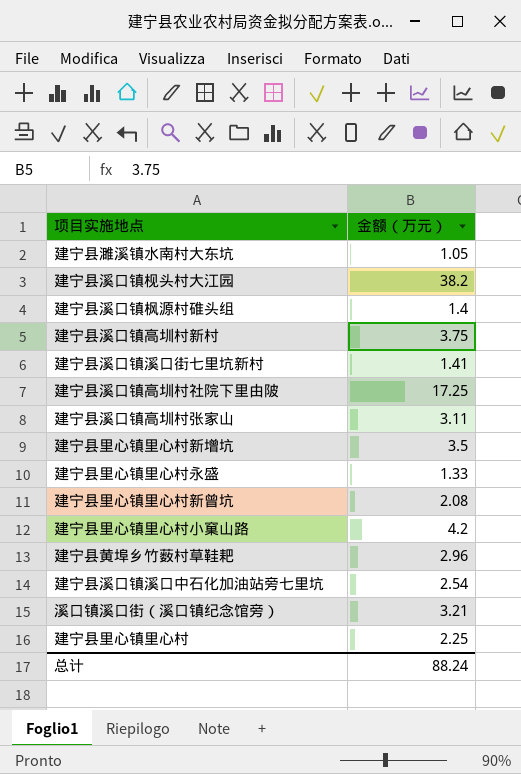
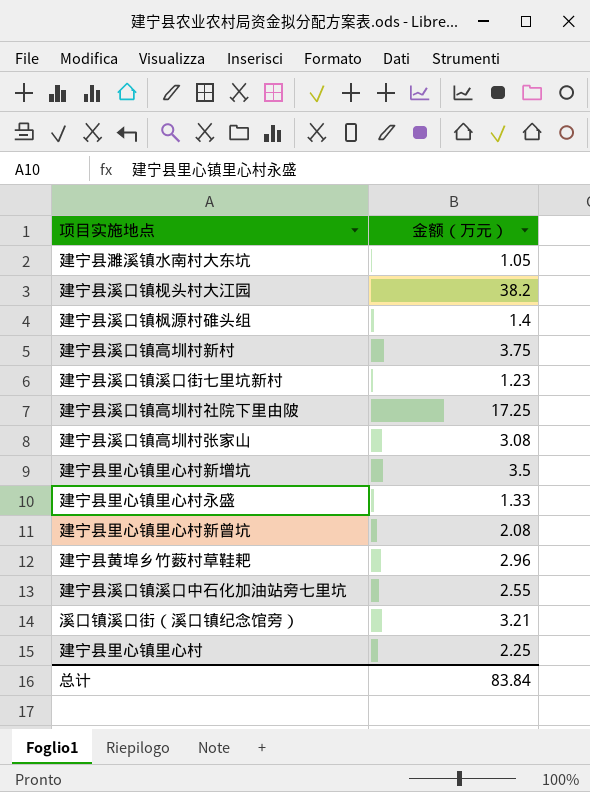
row 建宁县里心镇里心村小窠山路: 4.2 -> none
建宁县溪口镇溪口街七里坑新村 | 金额（万元）: 1.41 -> 1.23
建宁县溪口镇高圳村张家山 | 金额（万元）: 3.11 -> 3.08
建宁县溪口镇溪口中石化加油站旁七里坑 | 金额（万元）: 2.54 -> 2.55
总计 | 金额（万元）: 88.24 -> 83.84

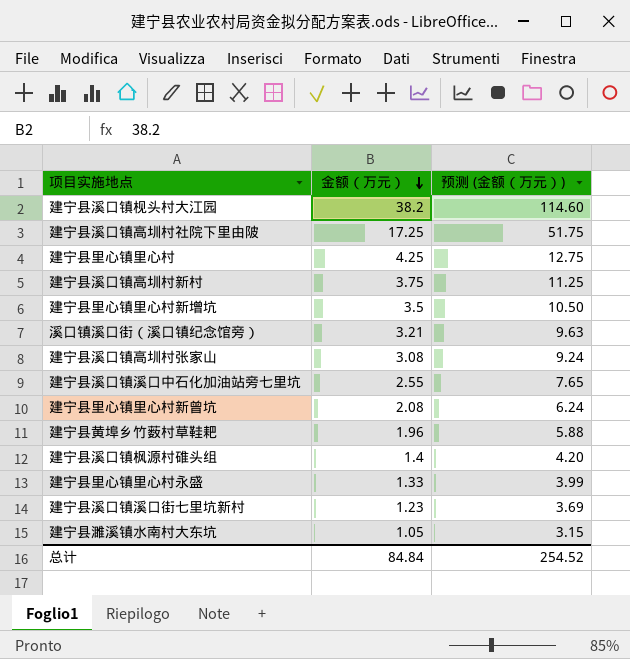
row order: none -> 金额（万元） descending
column 预测 (金额（万元）) | formula: none -> [金额（万元）] * 3
建宁县里心镇里心村 | 金额（万元）: 2.25 -> 4.25
建宁县黄埠乡竹薮村草鞋耙 | 金额（万元）: 2.96 -> 1.96
总计 | 金额（万元）: 83.84 -> 84.84

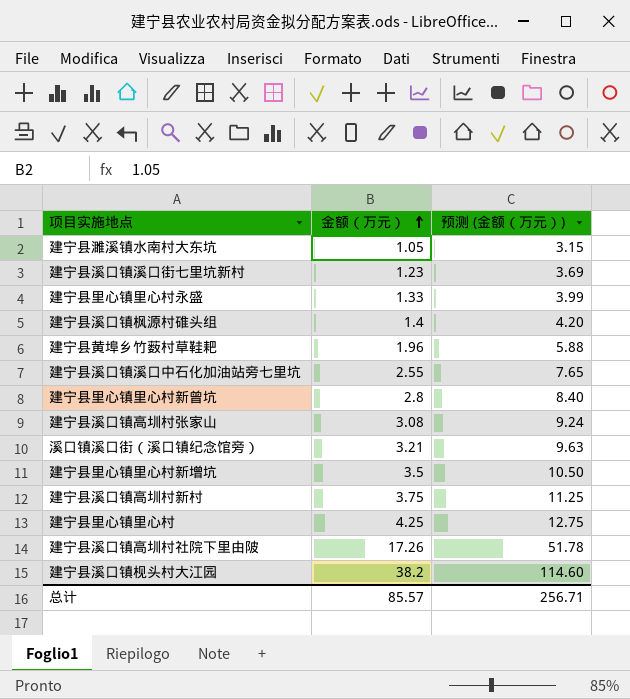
row order: 金额（万元） descending -> 金额（万元） ascending
建宁县里心镇里心村新曾坑 | 金额（万元）: 2.08 -> 2.8
建宁县里心镇里心村新曾坑 | 预测 (金额（万元）): 6.24 -> 8.40
建宁县溪口镇高圳村社院下里由陂 | 金额（万元）: 17.25 -> 17.26
建宁县溪口镇高圳村社院下里由陂 | 预测 (金额（万元）): 51.75 -> 51.78
总计 | 金额（万元）: 84.84 -> 85.57
总计 | 预测 (金额（万元）): 254.52 -> 256.71

